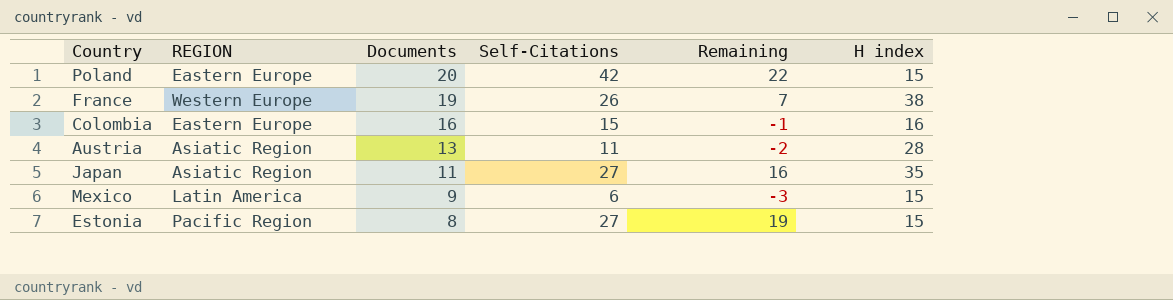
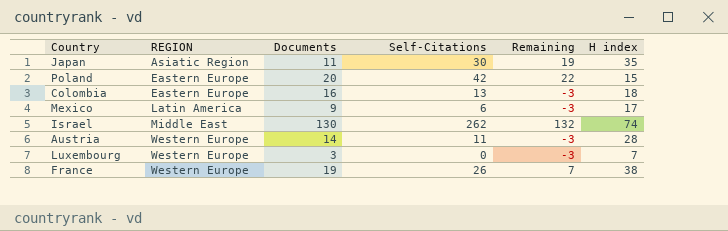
row order: Documents descending -> REGION ascending
row Estonia: Pacific Region | 8 | 27 | 19 | 15 -> none
Japan | Self-Citations: 27 -> 30
Japan | Remaining: 16 -> 19
Colombia | Self-Citations: 15 -> 13
Colombia | Remaining: -1 -> -3
Colombia | H index: 16 -> 18
Mexico | H index: 15 -> 17
row Israel: none -> Middle East | 130 | 262 | 132 | 74
Austria | REGION: Asiatic Region -> Western Europe
Austria | Documents: 13 -> 14
Austria | Remaining: -2 -> -3
row Luxembourg: none -> Western Europe | 3 | 0 | -3 | 7

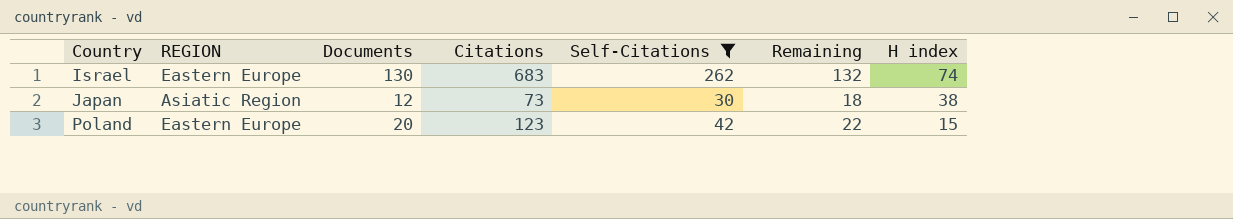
filter: none -> Self-Citations >= 30
row order: REGION ascending -> Country ascending
column Citations | position: none -> 4
Israel | REGION: Middle East -> Eastern Europe
Japan | Documents: 11 -> 12
Japan | Remaining: 19 -> 18
Japan | H index: 35 -> 38

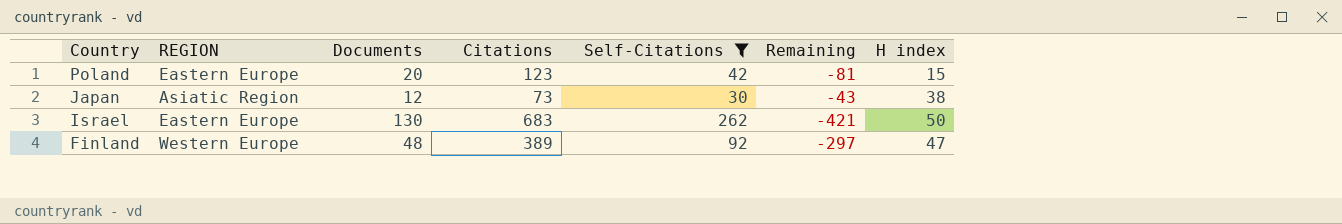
row order: Country ascending -> Country descending
column Remaining | formula: [Self-Citations] - [Documents] -> [Self-Citations] - [Citations]
Israel | H index: 74 -> 50
row Finland: none -> Western Europe | 48 | 389 | 92 | -297 | 47

